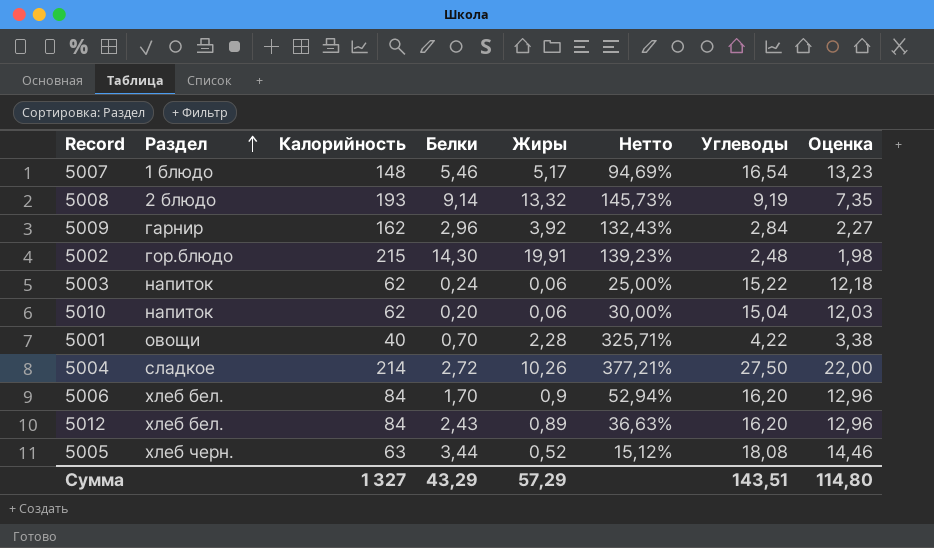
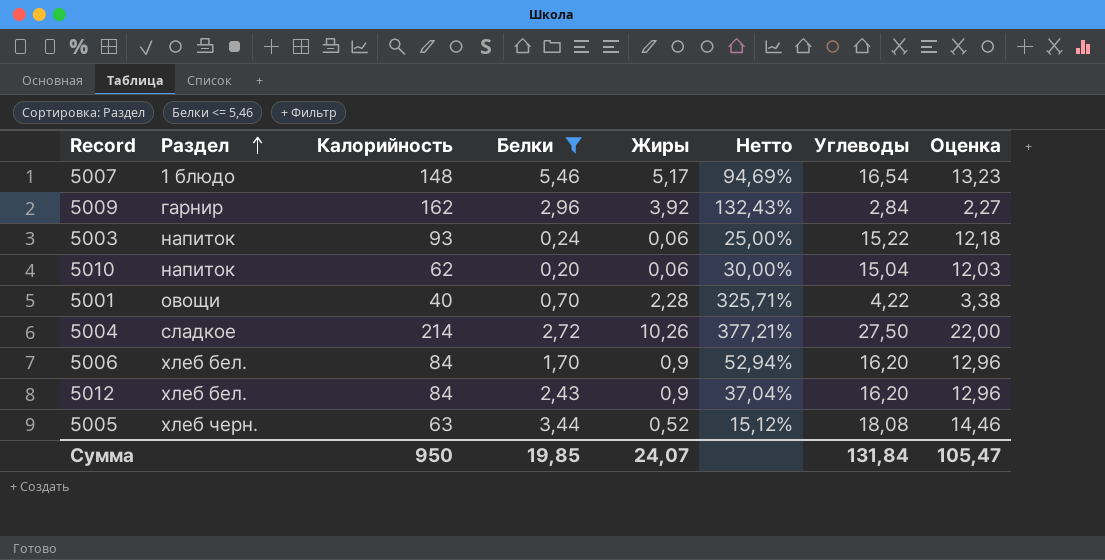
filter: none -> Белки <= 5,46
5003 | Калорийность: 62 -> 93
5012 | Жиры: 0,89 -> 0,9
5012 | Нетто: 36,63% -> 37,04%
Сумма | Калорийность: 1 327 -> 950
Сумма | Белки: 43,29 -> 19,85
Сумма | Жиры: 57,29 -> 24,07
Сумма | Углеводы: 143,51 -> 131,84
Сумма | Оценка: 114,80 -> 105,47

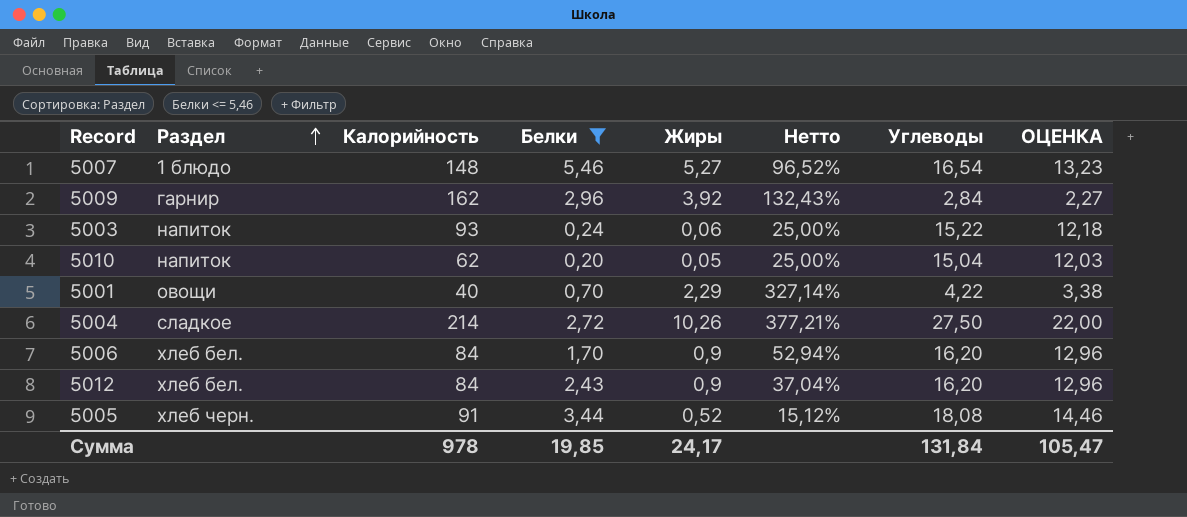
column name: Оценка -> ОЦЕНКА
5007 | Жиры: 5,17 -> 5,27
5007 | Нетто: 94,69% -> 96,52%
5010 | Жиры: 0,06 -> 0,05
5010 | Нетто: 30,00% -> 25,00%
5001 | Жиры: 2,28 -> 2,29
5001 | Нетто: 325,71% -> 327,14%
5005 | Калорийность: 63 -> 91
Сумма | Калорийность: 950 -> 978
Сумма | Жиры: 24,07 -> 24,17

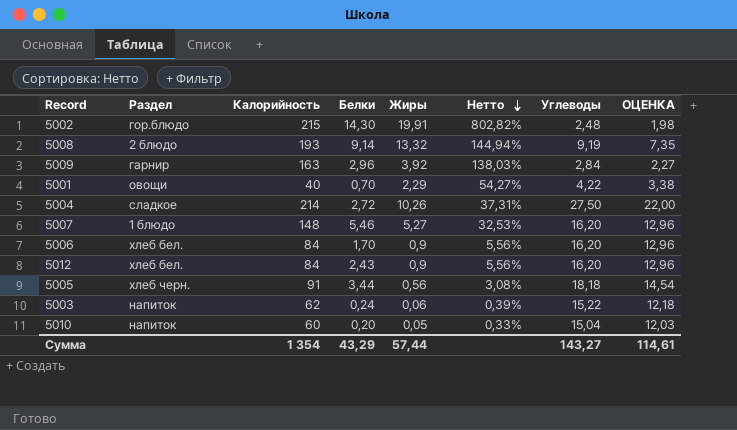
filter: Белки <= 5,46 -> none
row order: Раздел ascending -> Нетто descending
column Нетто | formula: [Жиры] / [Белки] -> [Жиры] / [Углеводы]
5009 | Калорийность: 162 -> 163
5007 | Углеводы: 16,54 -> 16,20
5007 | ОЦЕНКА: 13,23 -> 12,96
5005 | Жиры: 0,52 -> 0,56
5005 | Углеводы: 18,08 -> 18,18
5005 | ОЦЕНКА: 14,46 -> 14,54
5003 | Калорийность: 93 -> 62
5010 | Калорийность: 62 -> 60
Сумма | Калорийность: 978 -> 1 354
Сумма | Белки: 19,85 -> 43,29
Сумма | Жиры: 24,17 -> 57,44
Сумма | Углеводы: 131,84 -> 143,27
Сумма | ОЦЕНКА: 105,47 -> 114,61

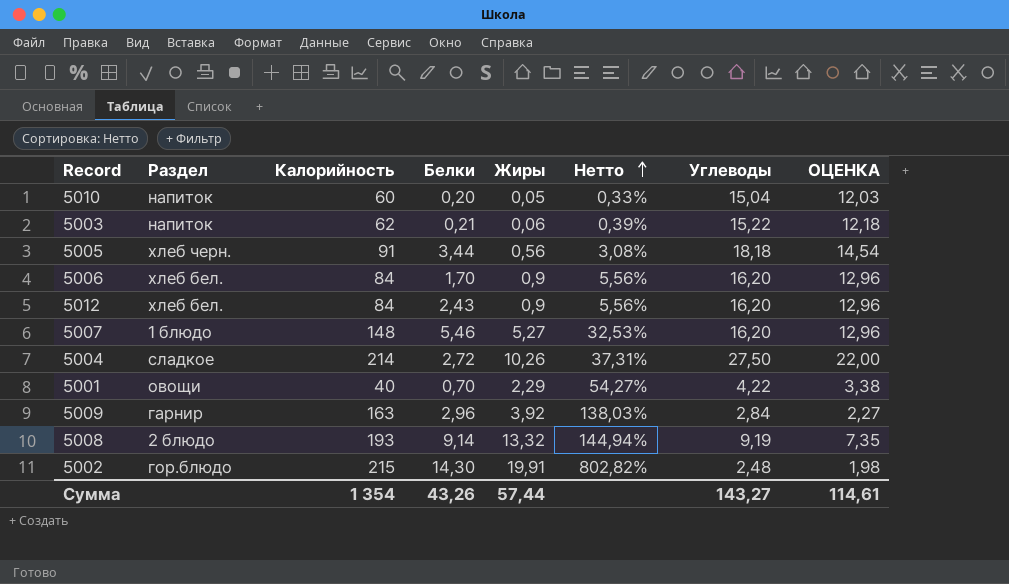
row order: Нетто descending -> Нетто ascending
5003 | Белки: 0,24 -> 0,21
Сумма | Белки: 43,29 -> 43,26

